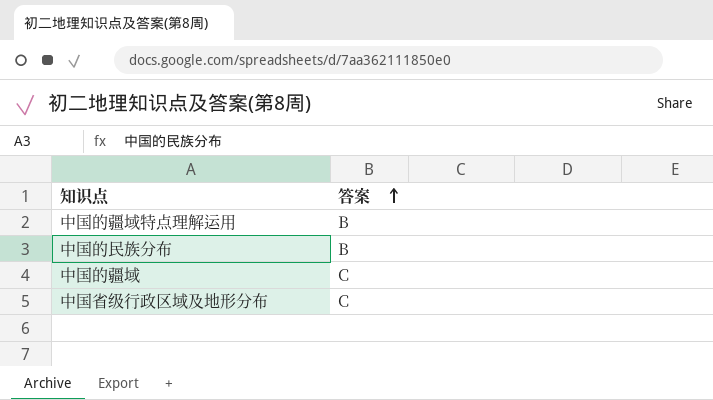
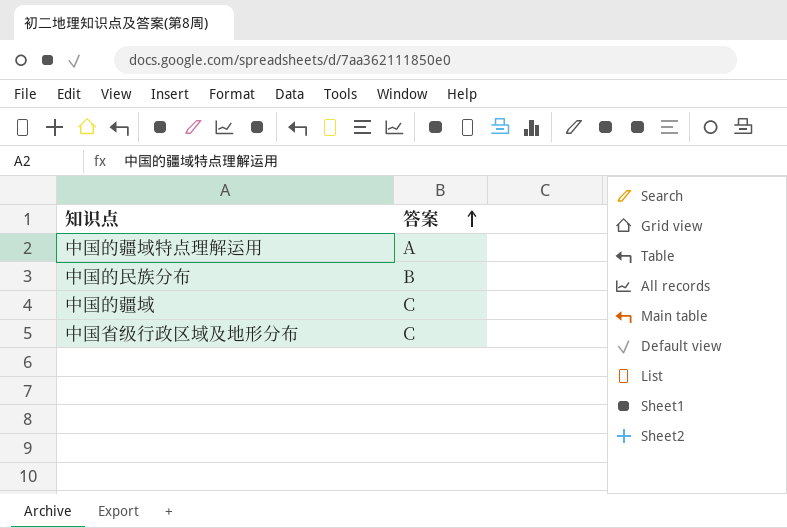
中国的疆域特点理解运用 | 答案: B -> A

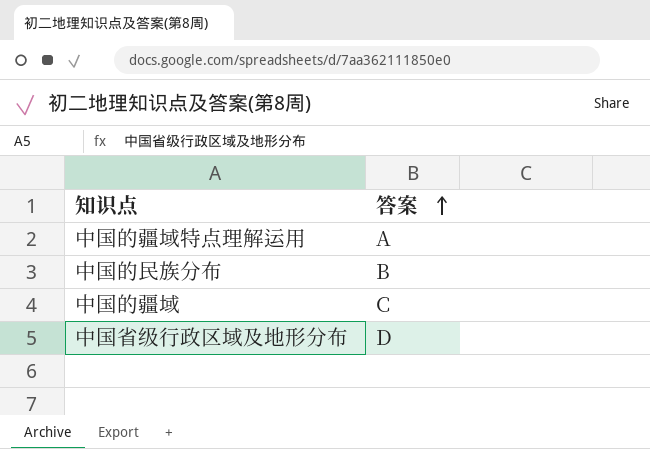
中国省级行政区域及地形分布 | 答案: C -> D

